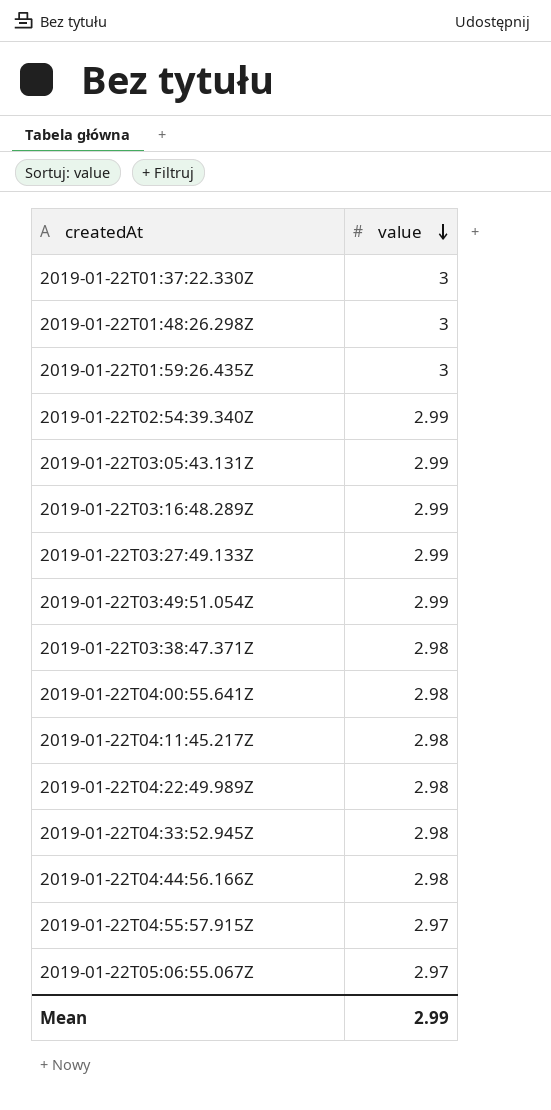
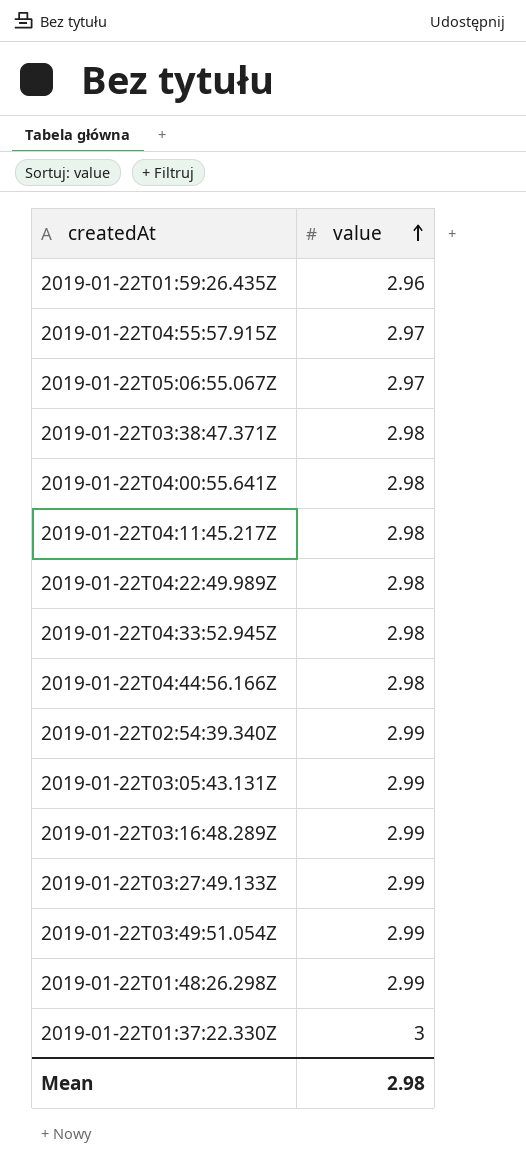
row order: value descending -> value ascending
2019-01-22T01:59:26.435Z | value: 3 -> 2.96
2019-01-22T01:48:26.298Z | value: 3 -> 2.99
Mean | value: 2.99 -> 2.98

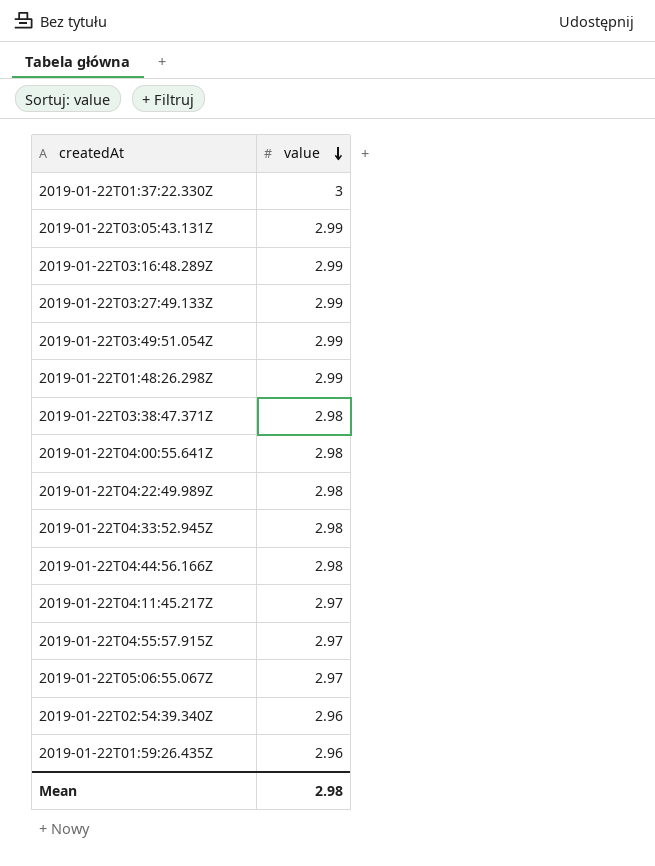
row order: value ascending -> value descending
2019-01-22T04:11:45.217Z | value: 2.98 -> 2.97
2019-01-22T02:54:39.340Z | value: 2.99 -> 2.96

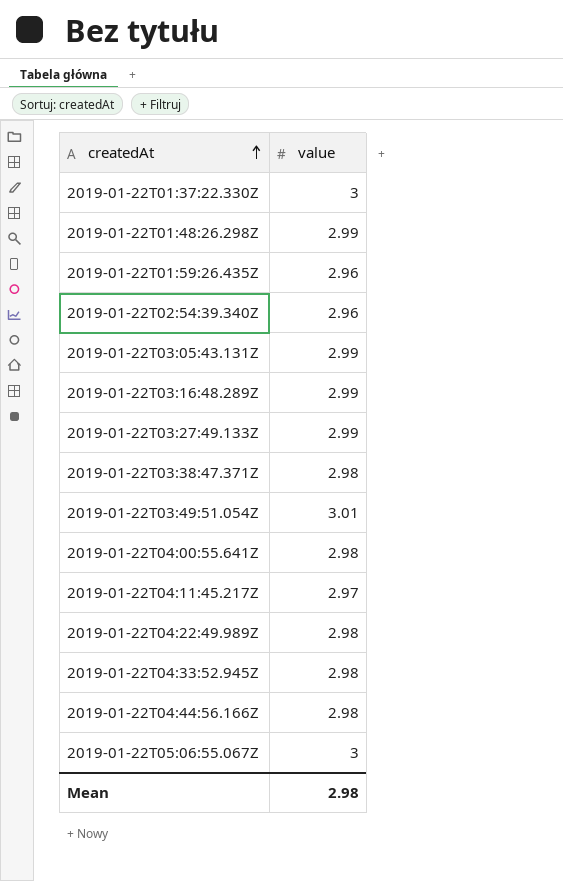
row order: value descending -> createdAt ascending
row 2019-01-22T04:55:57.915Z: 2.97 -> none
2019-01-22T03:49:51.054Z | value: 2.99 -> 3.01
2019-01-22T05:06:55.067Z | value: 2.97 -> 3

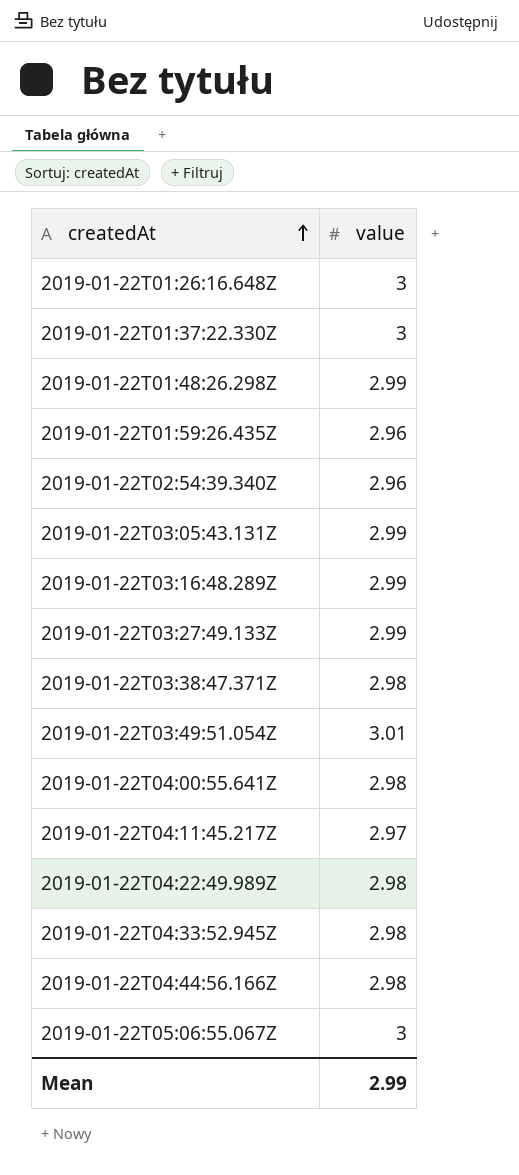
row 2019-01-22T01:26:16.648Z: none -> 3
Mean | value: 2.98 -> 2.99

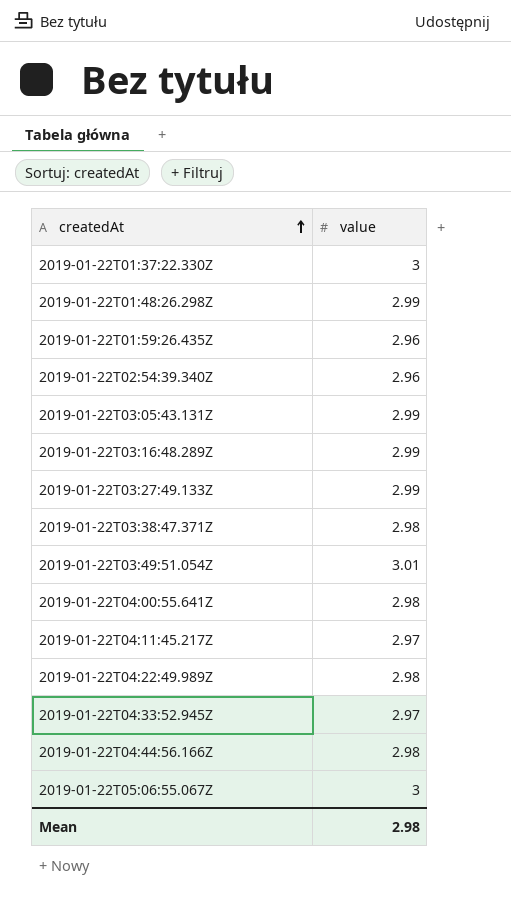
row 2019-01-22T01:26:16.648Z: 3 -> none
2019-01-22T04:33:52.945Z | value: 2.98 -> 2.97
Mean | value: 2.99 -> 2.98

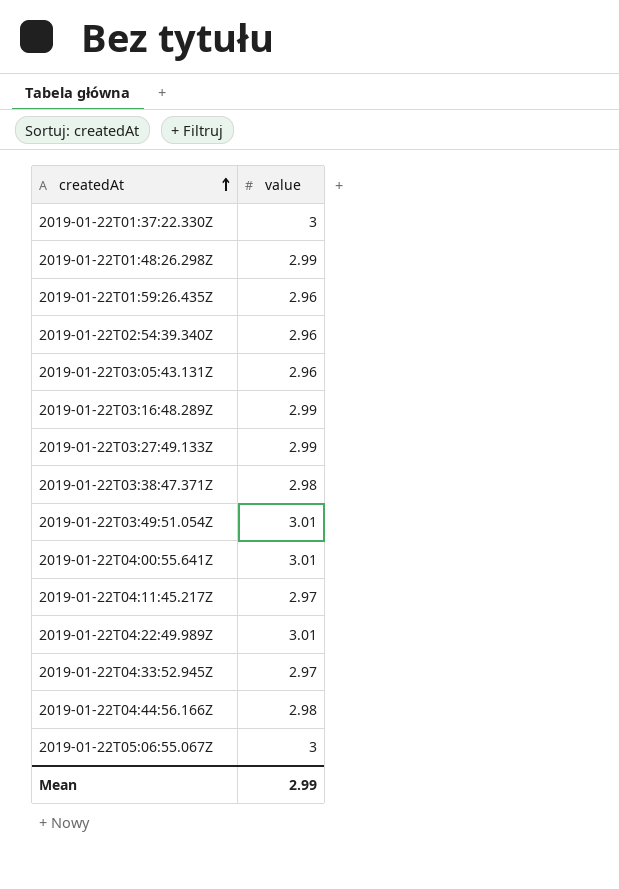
2019-01-22T03:05:43.131Z | value: 2.99 -> 2.96
2019-01-22T04:00:55.641Z | value: 2.98 -> 3.01
2019-01-22T04:22:49.989Z | value: 2.98 -> 3.01
Mean | value: 2.98 -> 2.99

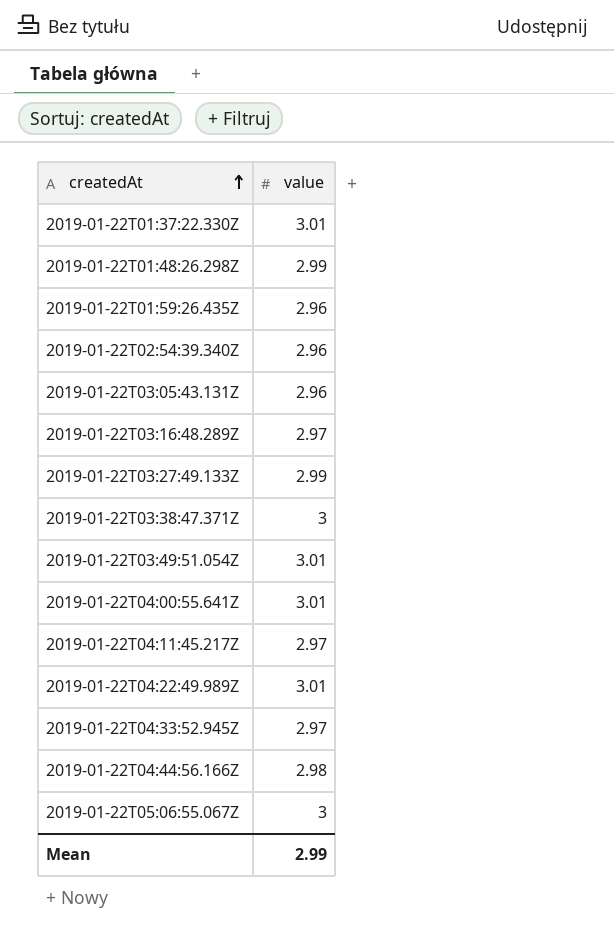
2019-01-22T01:37:22.330Z | value: 3 -> 3.01
2019-01-22T03:16:48.289Z | value: 2.99 -> 2.97
2019-01-22T03:38:47.371Z | value: 2.98 -> 3

